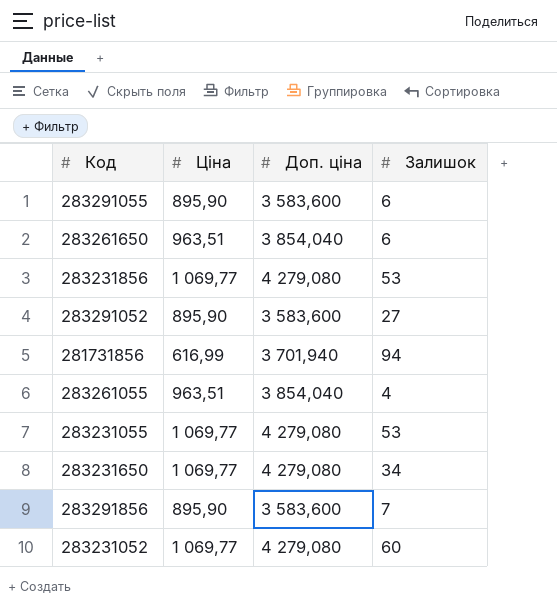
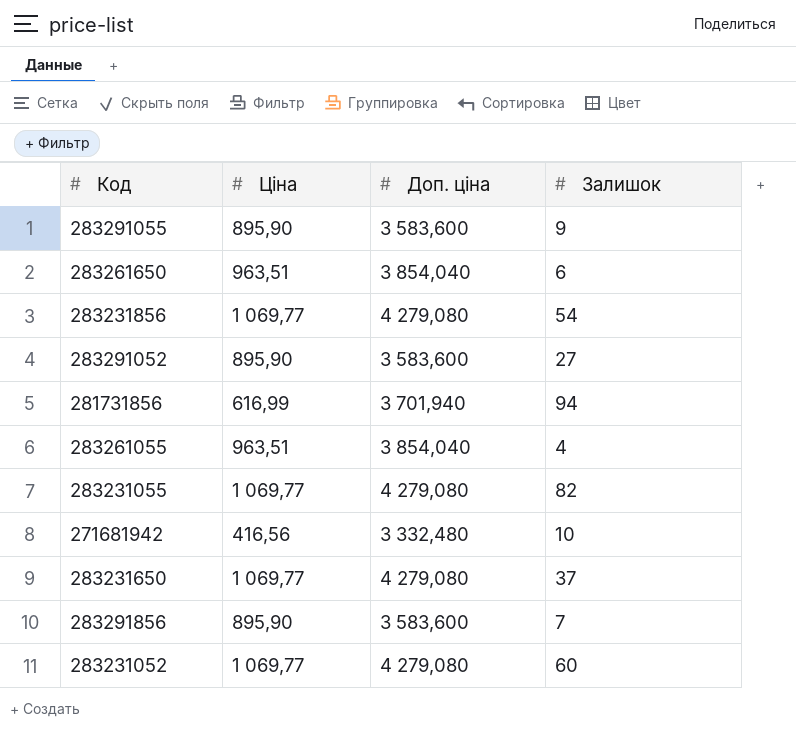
283291055 | Залишок: 6 -> 9
283231856 | Залишок: 53 -> 54
283231055 | Залишок: 53 -> 82
row 271681942: none -> 416,56 | 3 332,480 | 10
283231650 | Залишок: 34 -> 37

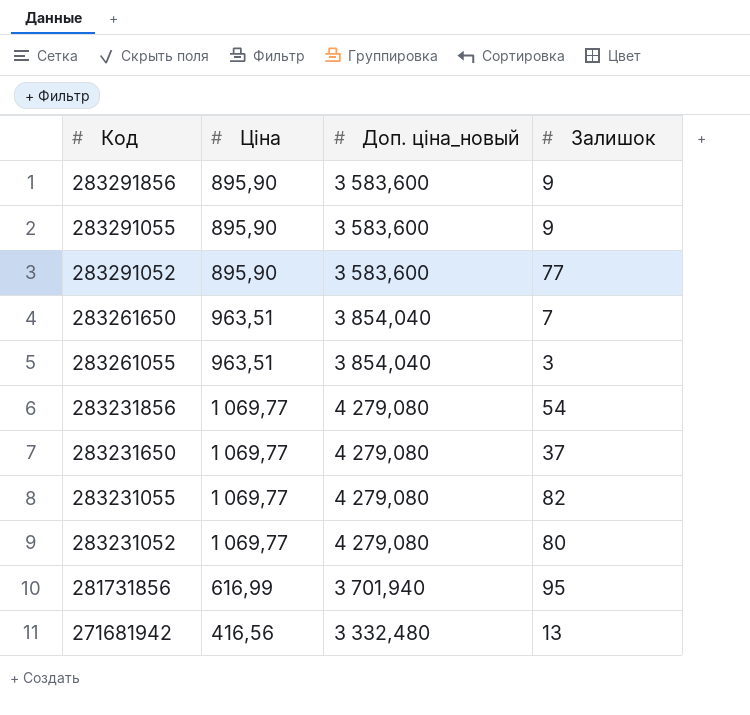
row order: none -> Код descending
column name: Доп. ціна -> Доп. ціна_новый
283291856 | Залишок: 7 -> 9
283291052 | Залишок: 27 -> 77
283261650 | Залишок: 6 -> 7
283261055 | Залишок: 4 -> 3
283231052 | Залишок: 60 -> 80
281731856 | Залишок: 94 -> 95
271681942 | Залишок: 10 -> 13

